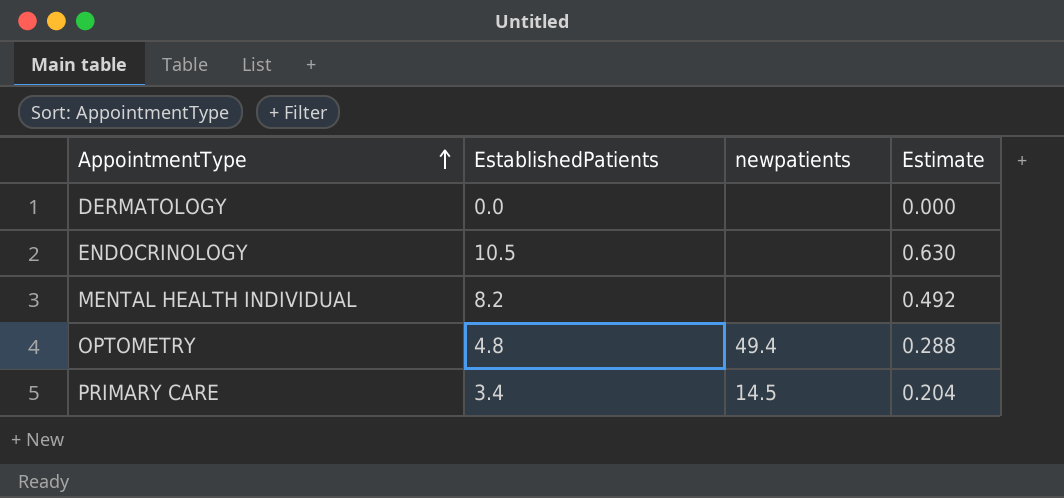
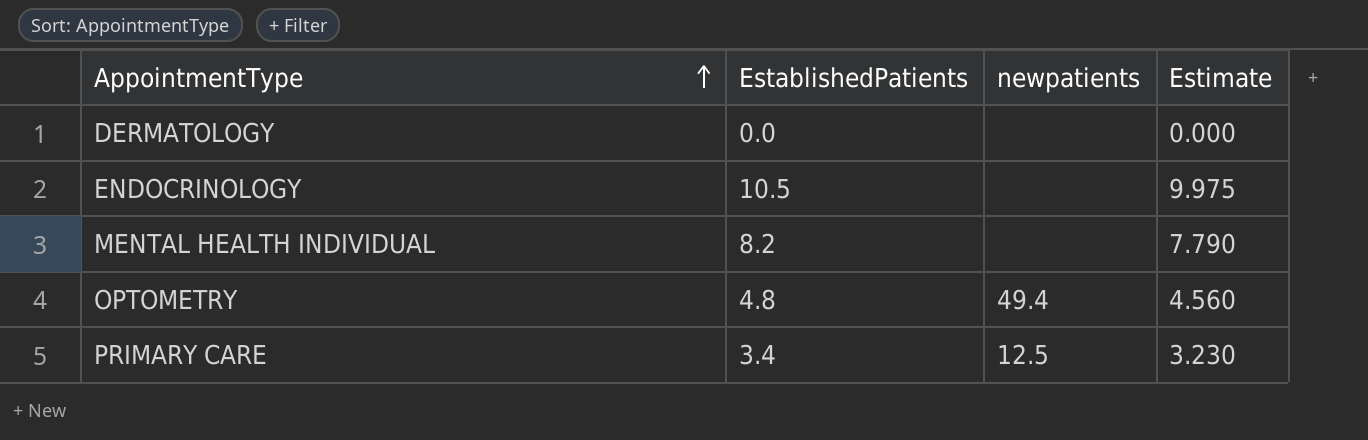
column Estimate | formula: [EstablishedPatients] * 0.06 -> [EstablishedPatients] * 0.95
PRIMARY CARE | newpatients: 14.5 -> 12.5

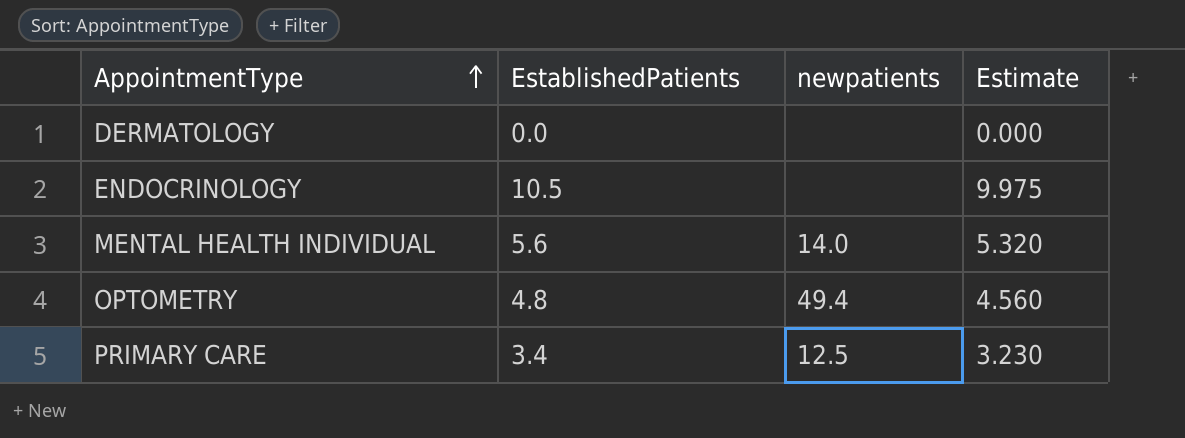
MENTAL HEALTH INDIVIDUAL | EstablishedPatients: 8.2 -> 5.6
MENTAL HEALTH INDIVIDUAL | newpatients: none -> 14.0
MENTAL HEALTH INDIVIDUAL | Estimate: 7.790 -> 5.320

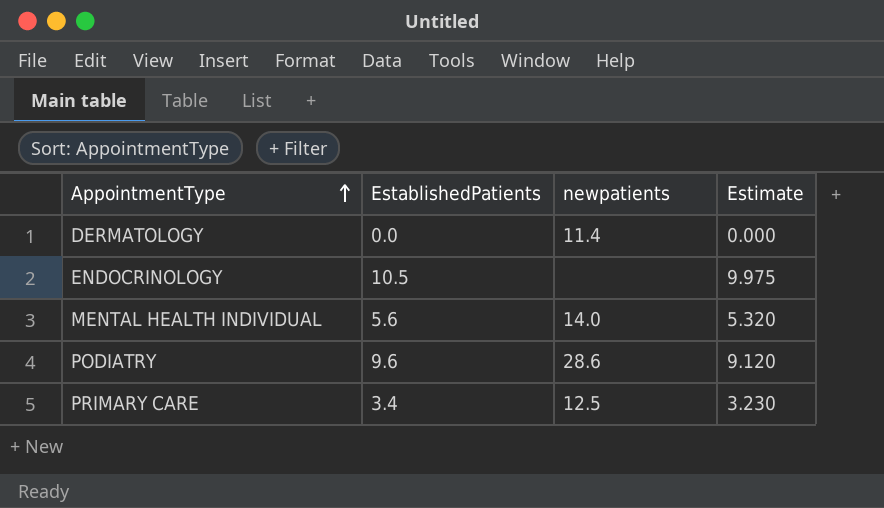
row OPTOMETRY: 4.8 | 49.4 | 4.560 -> none
DERMATOLOGY | newpatients: none -> 11.4
row PODIATRY: none -> 9.6 | 28.6 | 9.120

